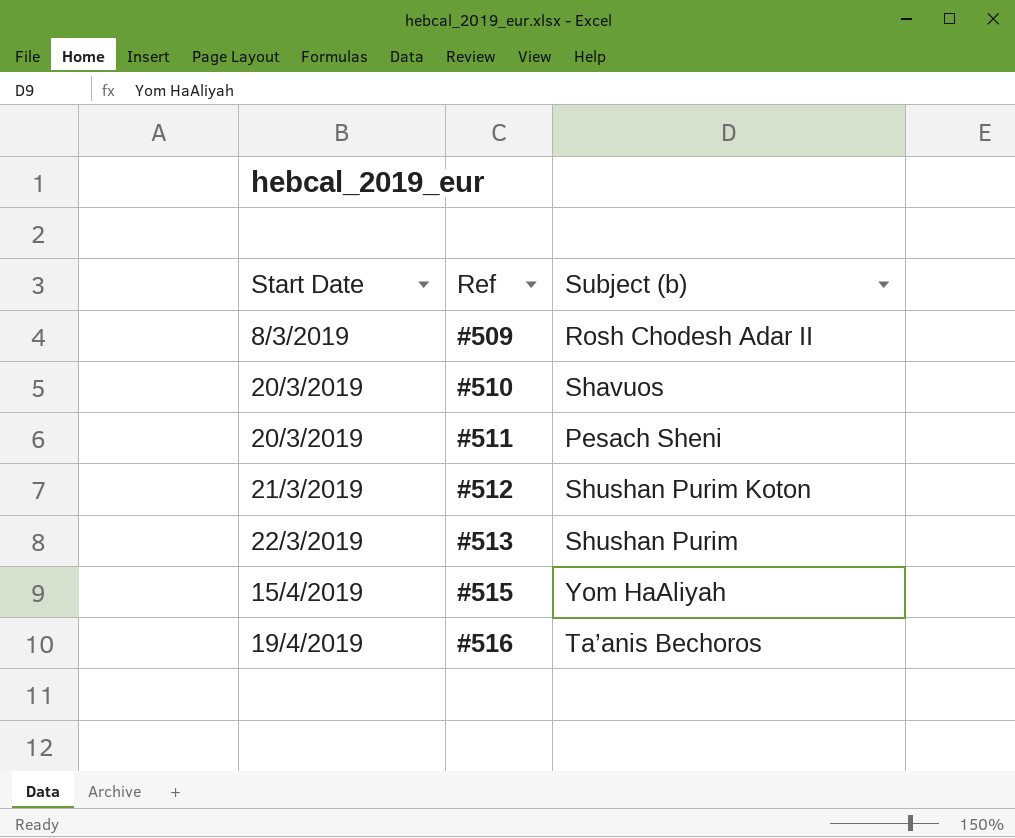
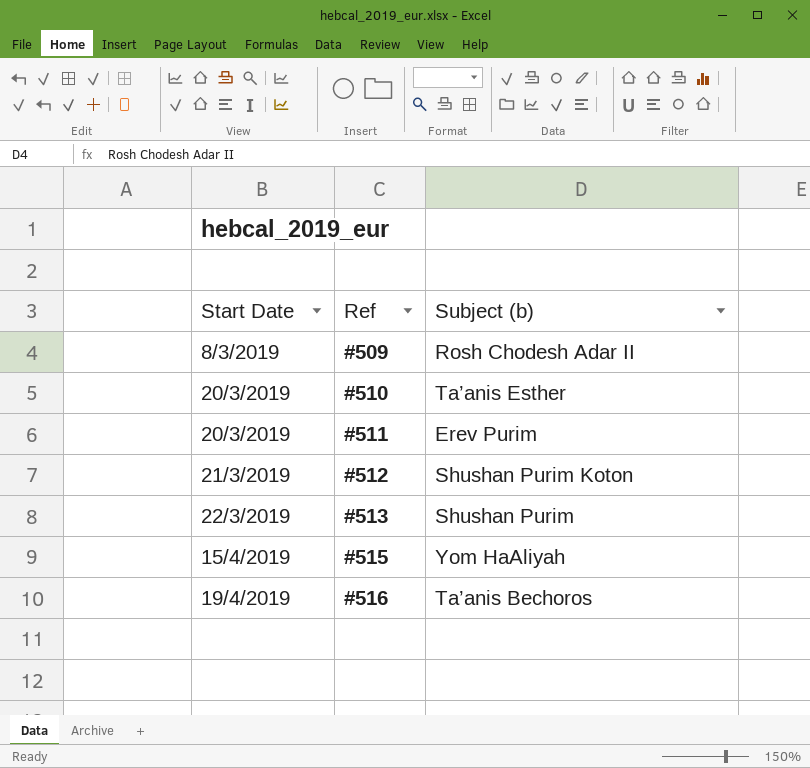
#510 | Subject (b): Shavuos -> Ta’anis Esther
#511 | Subject (b): Pesach Sheni -> Erev Purim

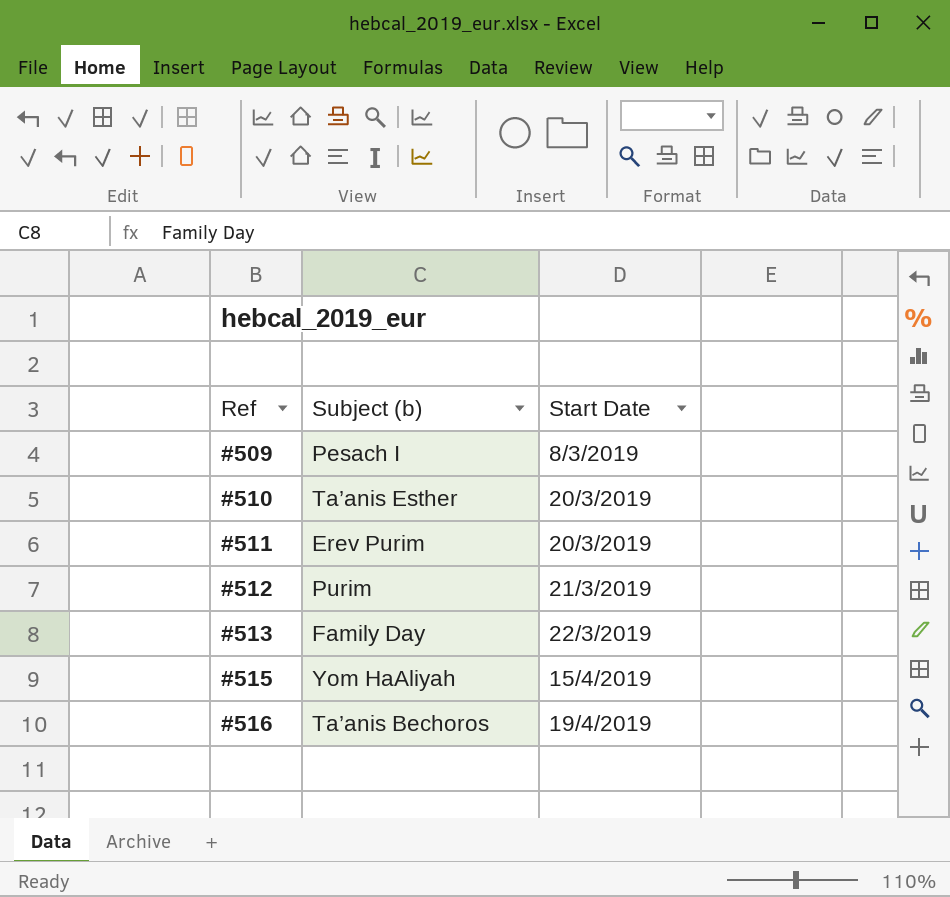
column Start Date | position: 1 -> 3
#509 | Subject (b): Rosh Chodesh Adar II -> Pesach I
#512 | Subject (b): Shushan Purim Koton -> Purim
#513 | Subject (b): Shushan Purim -> Family Day

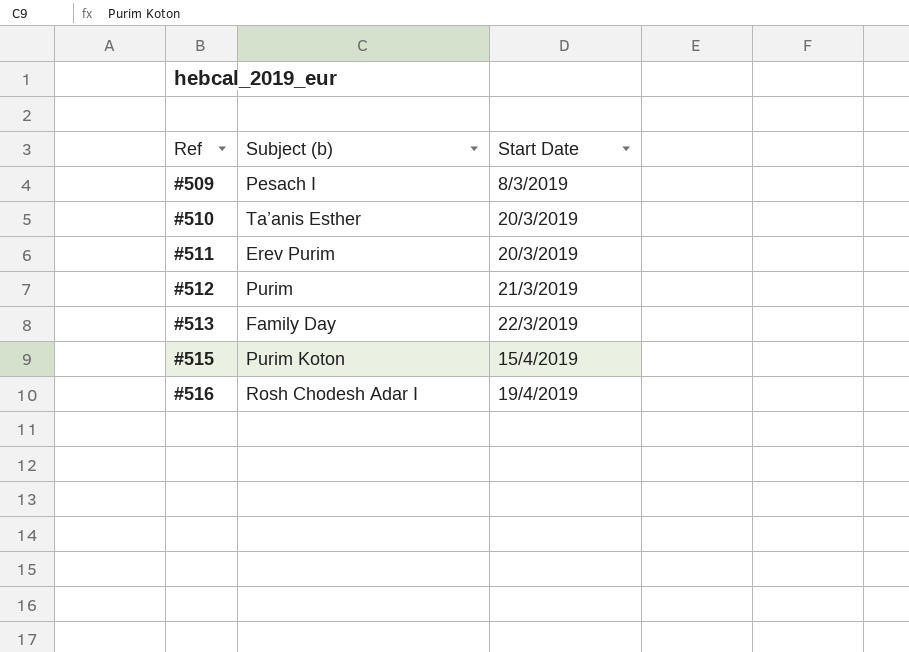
#515 | Subject (b): Yom HaAliyah -> Purim Koton
#516 | Subject (b): Ta’anis Bechoros -> Rosh Chodesh Adar I

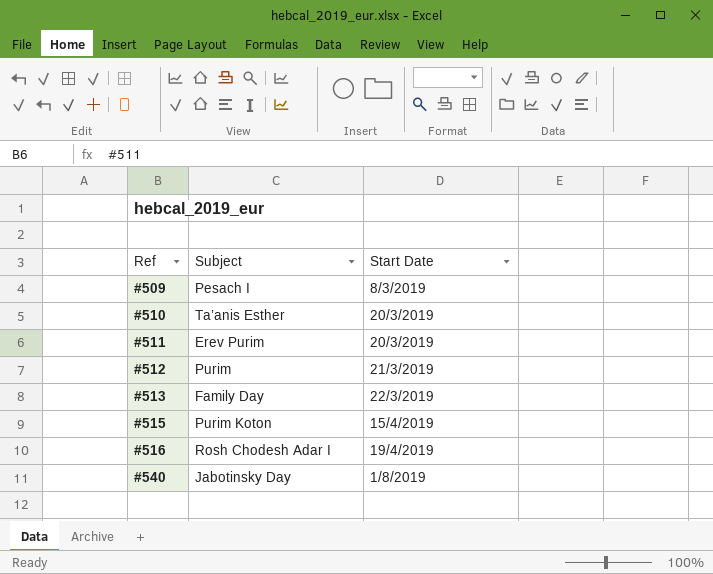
column name: Subject (b) -> Subject
row #540: none -> Jabotinsky Day | 1/8/2019

